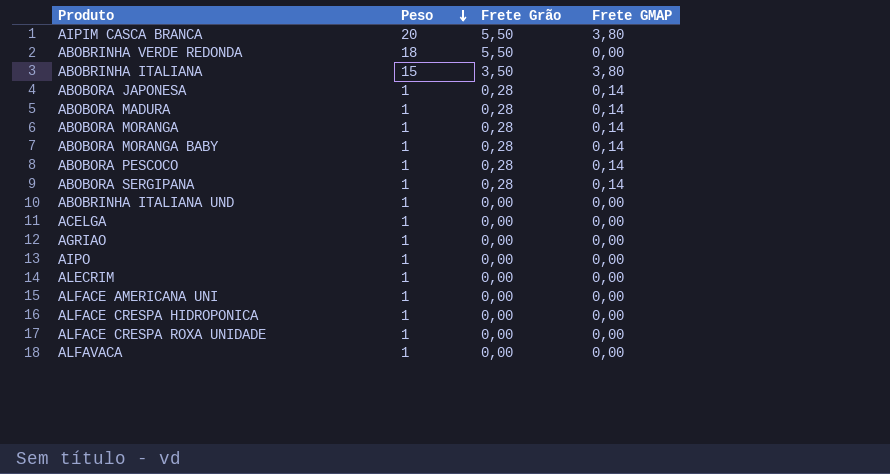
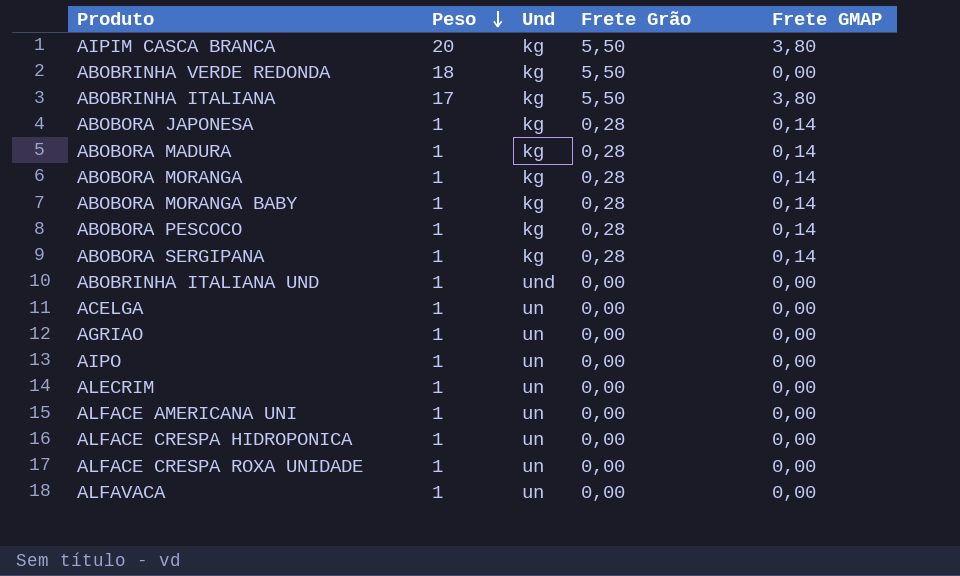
column Und | position: none -> 3
ABOBRINHA ITALIANA | Peso: 15 -> 17
ABOBRINHA ITALIANA | Frete Grão: 3,50 -> 5,50

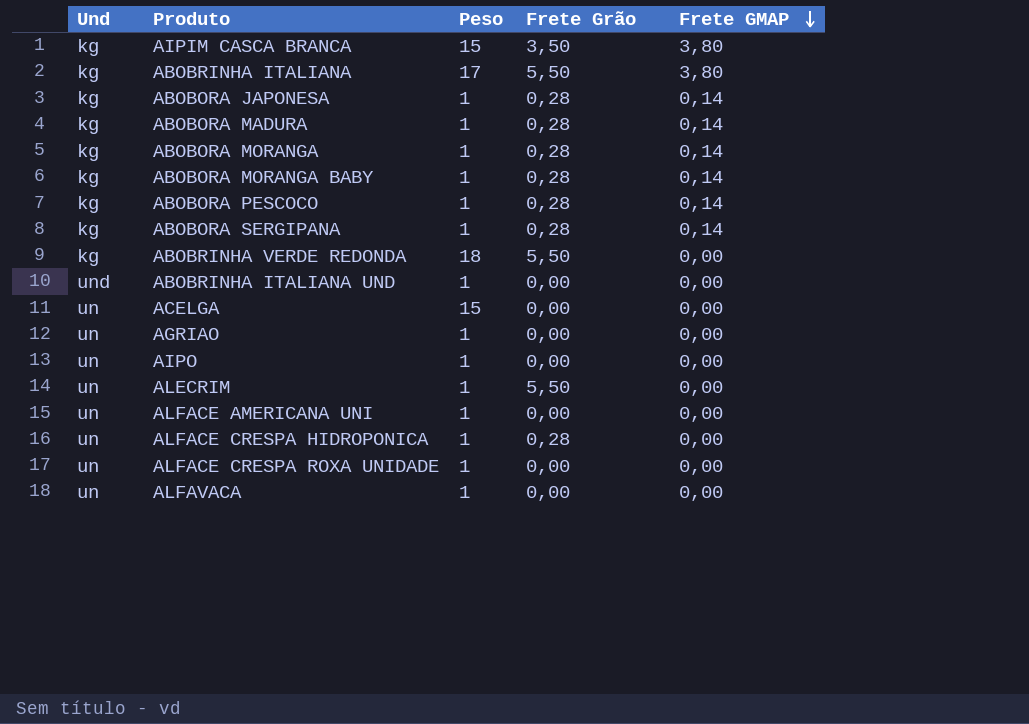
row order: Peso descending -> Frete GMAP descending
column Und | position: 3 -> 1
AIPIM CASCA BRANCA | Peso: 20 -> 15
AIPIM CASCA BRANCA | Frete Grão: 5,50 -> 3,50
ACELGA | Peso: 1 -> 15
ALECRIM | Frete Grão: 0,00 -> 5,50
ALFACE CRESPA HIDROPONICA | Frete Grão: 0,00 -> 0,28

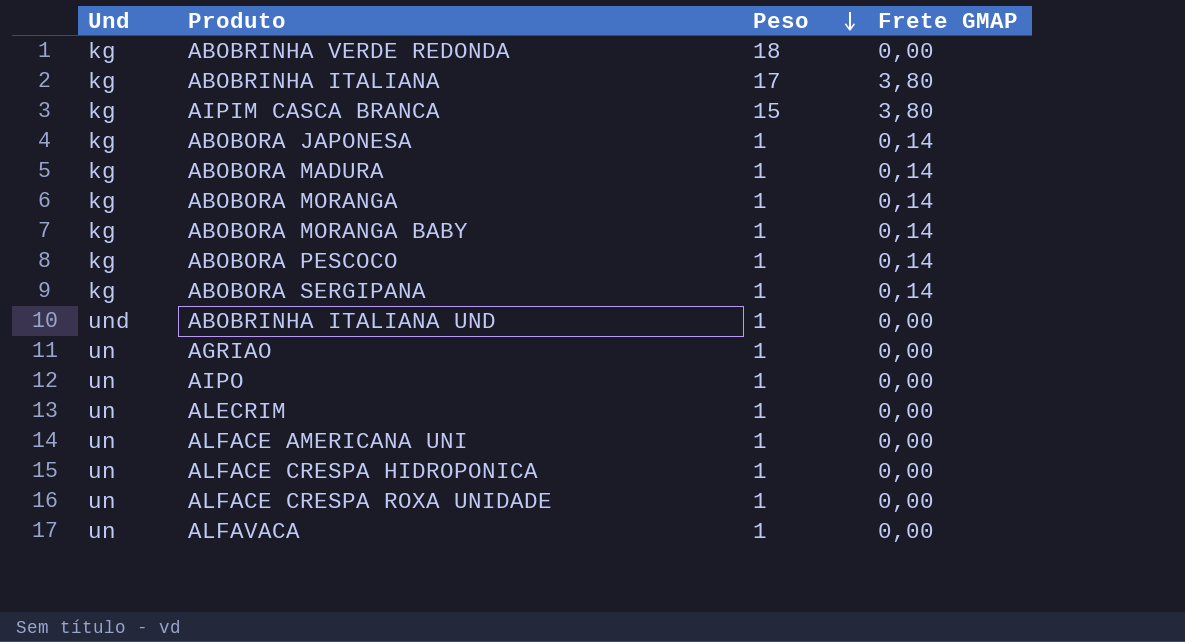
row order: Frete GMAP descending -> Peso descending
column Frete Grão | position: 4 -> none
row ACELGA: un | 15 | 0,00 | 0,00 -> none

